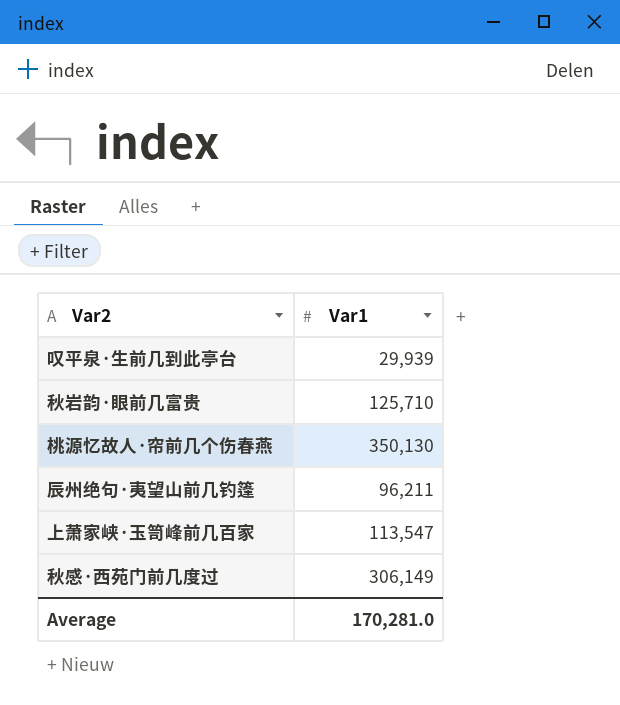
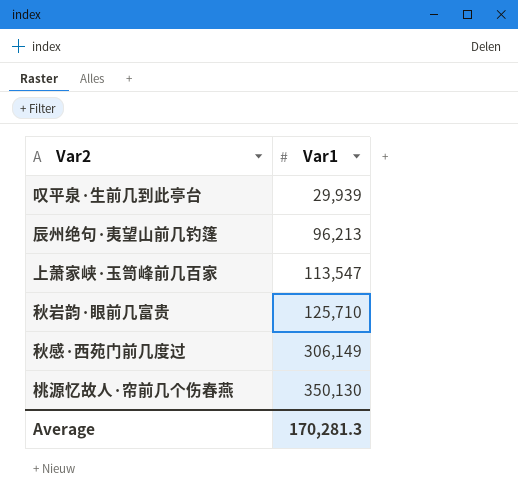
row order: none -> Var1 ascending
辰州绝句·夷望山前几钓篷 | Var1: 96,211 -> 96,213
Average | Var1: 170,281.0 -> 170,281.3

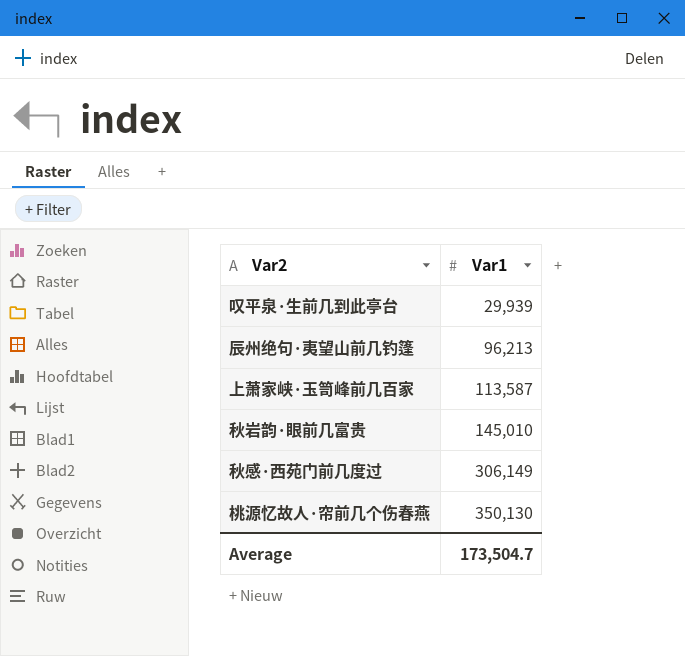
上萧家峡·玉笥峰前几百家 | Var1: 113,547 -> 113,587
秋岩韵·眼前几富贵 | Var1: 125,710 -> 145,010
Average | Var1: 170,281.3 -> 173,504.7

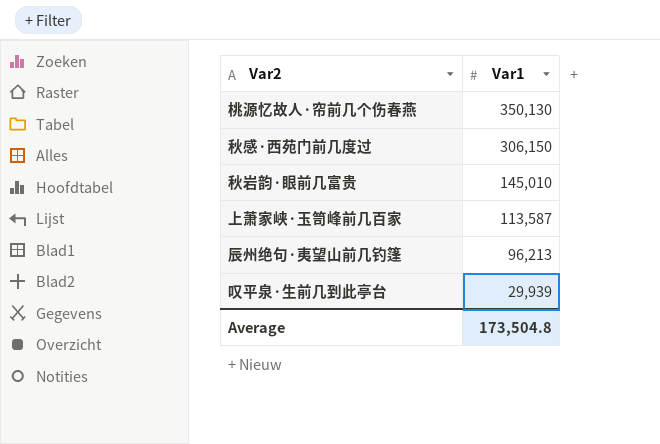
row order: Var1 ascending -> Var1 descending
秋感·西苑门前几度过 | Var1: 306,149 -> 306,150
Average | Var1: 173,504.7 -> 173,504.8

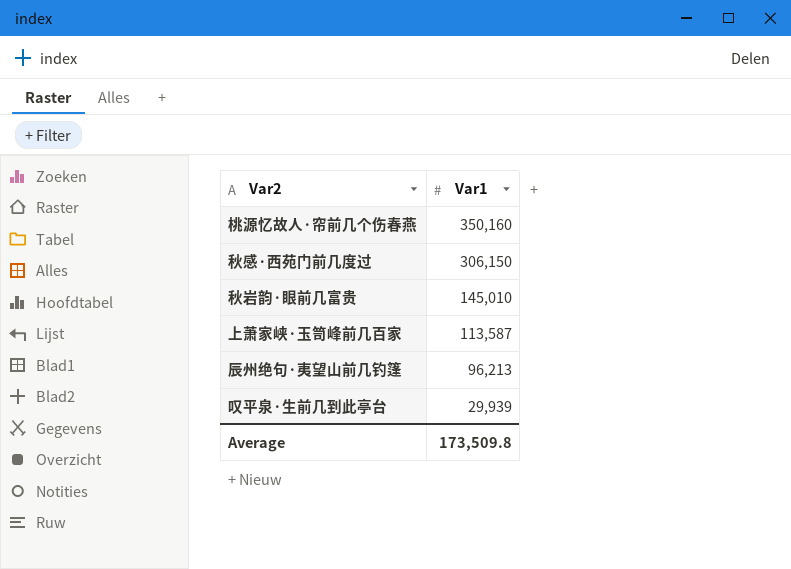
桃源忆故人·帘前几个伤春燕 | Var1: 350,130 -> 350,160
Average | Var1: 173,504.8 -> 173,509.8

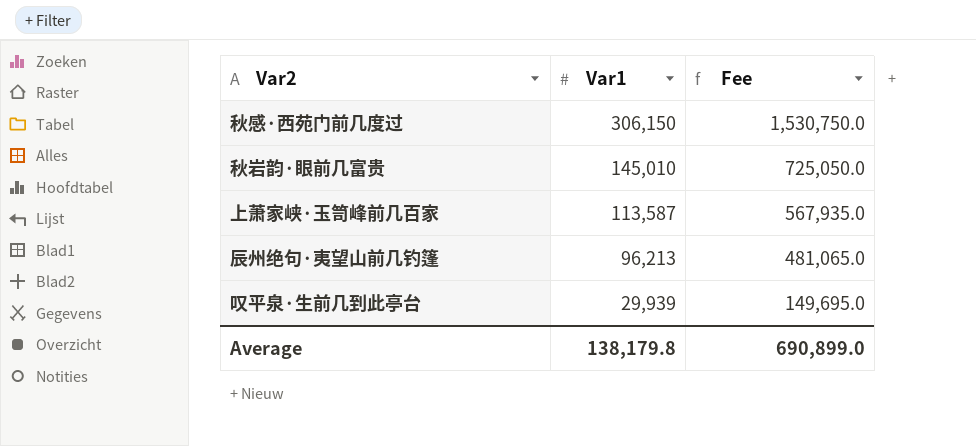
column Fee | formula: none -> [Var1] * 5
row 桃源忆故人·帘前几个伤春燕: 350,160 -> none
Average | Var1: 173,509.8 -> 138,179.8

